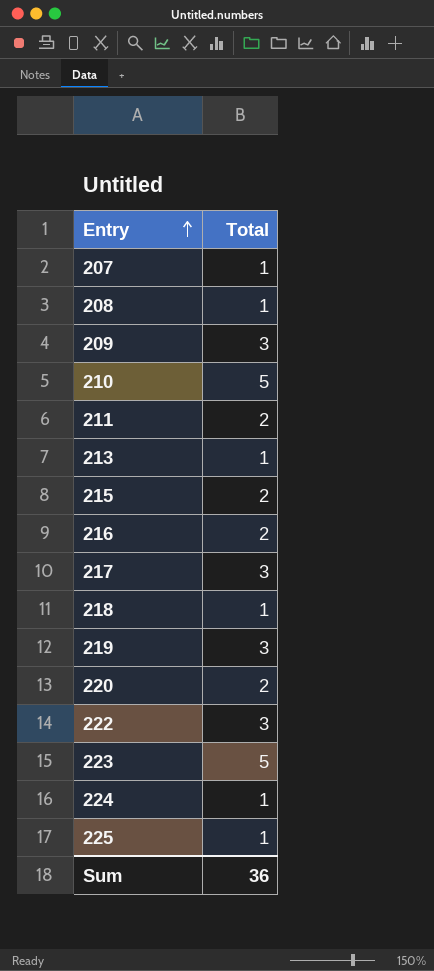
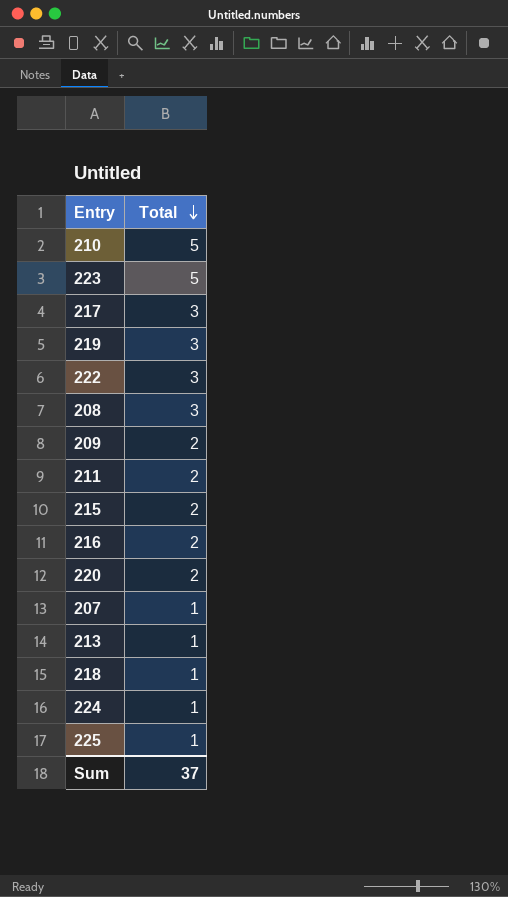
row order: Entry ascending -> Total descending
208 | Total: 1 -> 3
209 | Total: 3 -> 2
Sum | Total: 36 -> 37

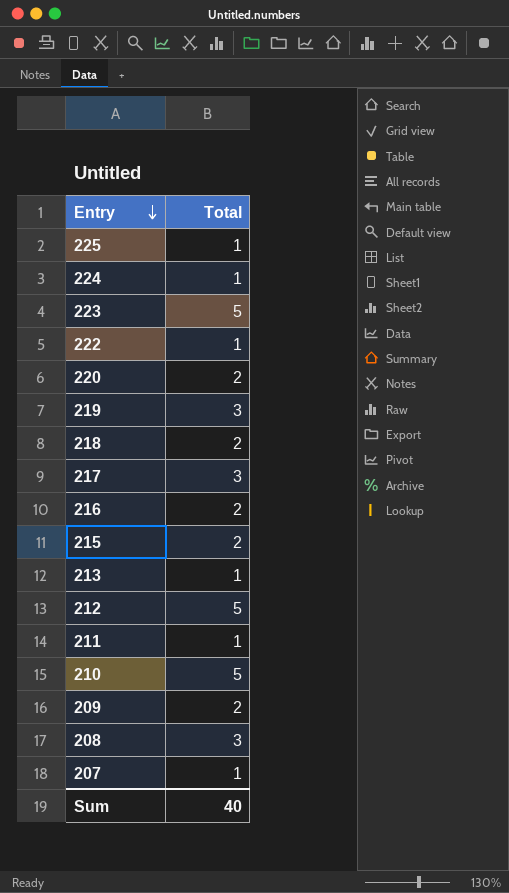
row order: Total descending -> Entry descending
222 | Total: 3 -> 1
218 | Total: 1 -> 2
row 212: none -> 5
211 | Total: 2 -> 1
Sum | Total: 37 -> 40

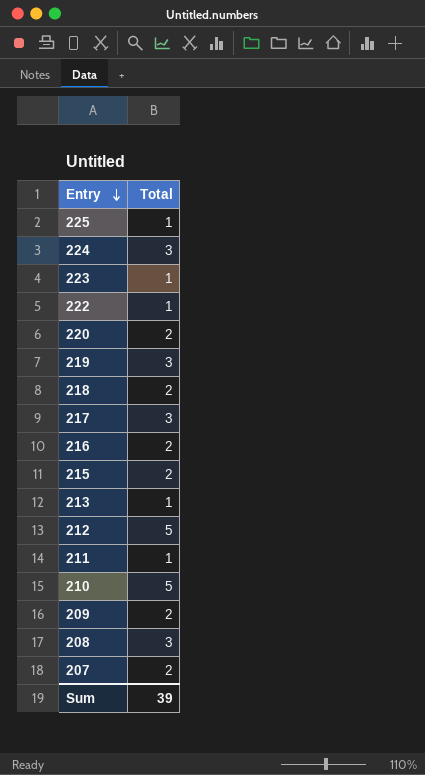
224 | Total: 1 -> 3
223 | Total: 5 -> 1
207 | Total: 1 -> 2
Sum | Total: 40 -> 39

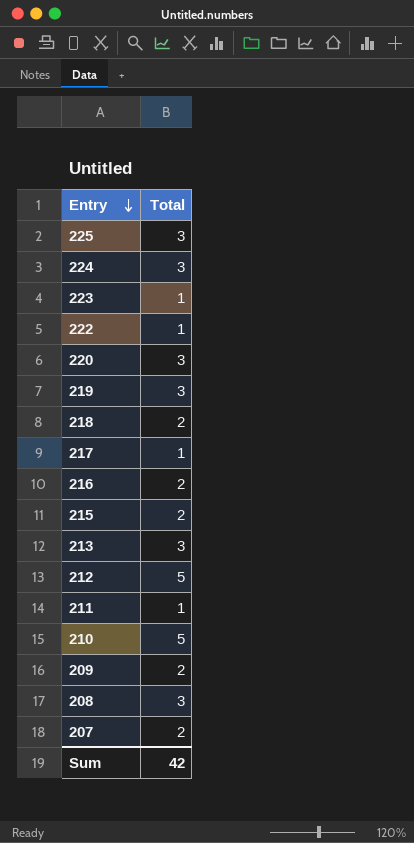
225 | Total: 1 -> 3
220 | Total: 2 -> 3
217 | Total: 3 -> 1
213 | Total: 1 -> 3
Sum | Total: 39 -> 42

